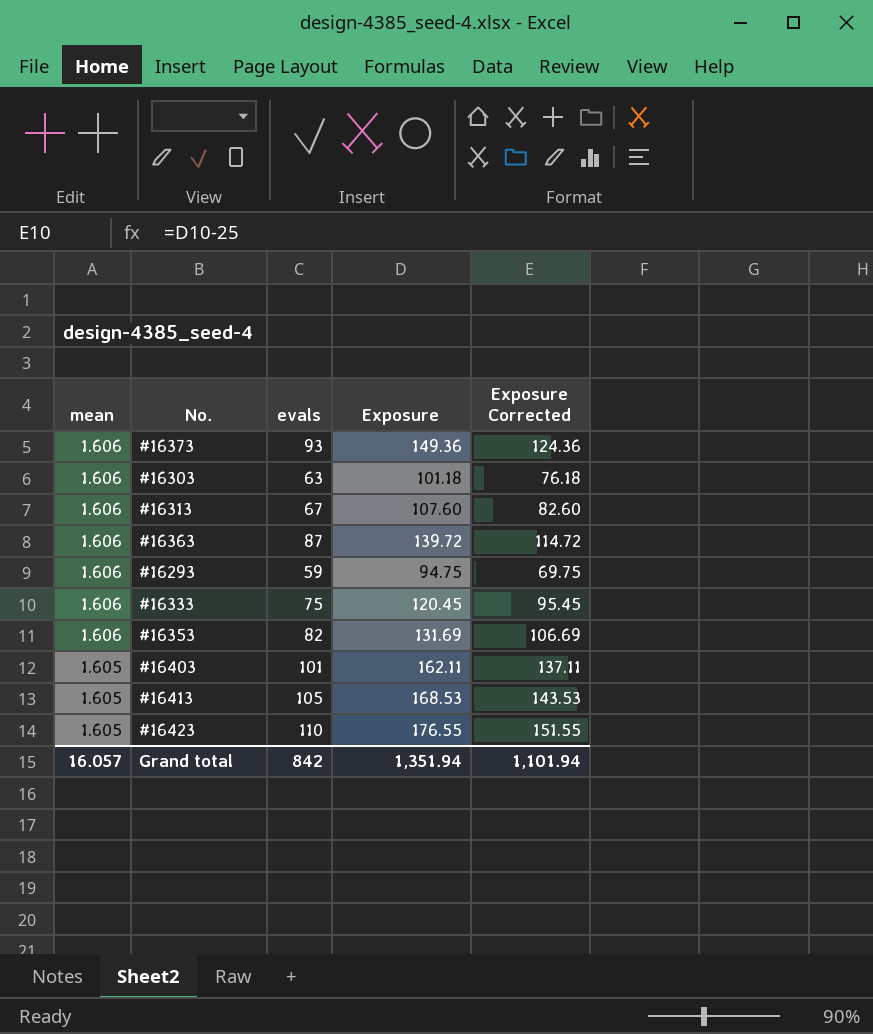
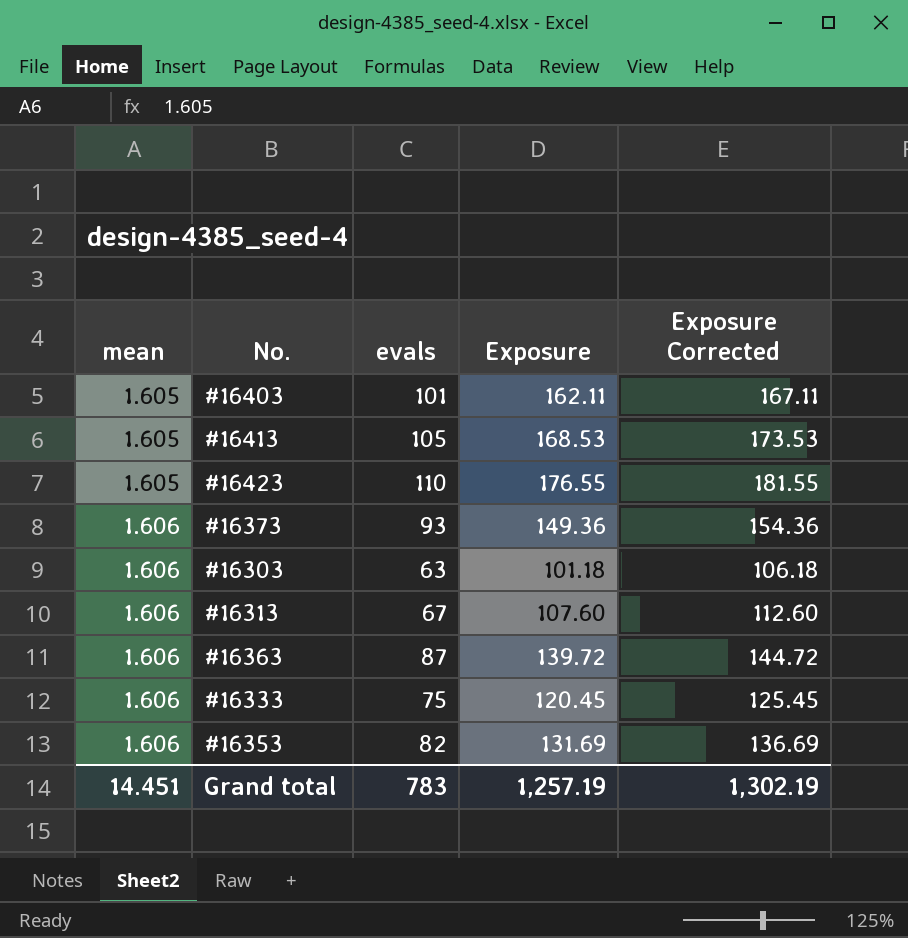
row order: mean descending -> mean ascending
column Exposure Corrected | formula: [Exposure] - 25 -> [Exposure] + 5
row #16293: 1.606 | 59 | 94.75 | 69.75 -> none
Grand total | mean: 16.057 -> 14.451
Grand total | evals: 842 -> 783
Grand total | Exposure: 1,351.94 -> 1,257.19
Grand total | Exposure Corrected: 1,101.94 -> 1,302.19

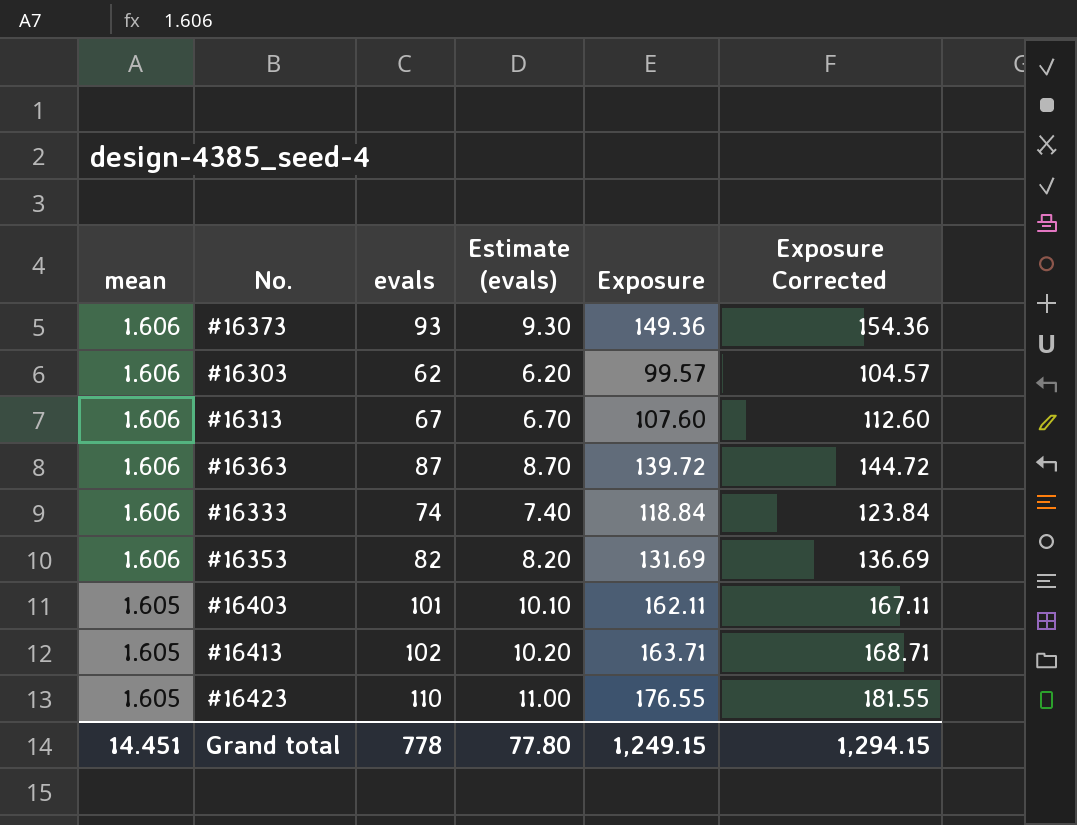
row order: mean ascending -> mean descending
column Estimate (evals) | formula: none -> [evals] * 0.1
#16303 | evals: 63 -> 62
#16303 | Exposure: 101.18 -> 99.57
#16303 | Exposure Corrected: 106.18 -> 104.57
#16333 | evals: 75 -> 74
#16333 | Exposure: 120.45 -> 118.84
#16333 | Exposure Corrected: 125.45 -> 123.84
#16413 | evals: 105 -> 102
#16413 | Exposure: 168.53 -> 163.71
#16413 | Exposure Corrected: 173.53 -> 168.71
Grand total | evals: 783 -> 778
Grand total | Exposure: 1,257.19 -> 1,249.15
Grand total | Exposure Corrected: 1,302.19 -> 1,294.15

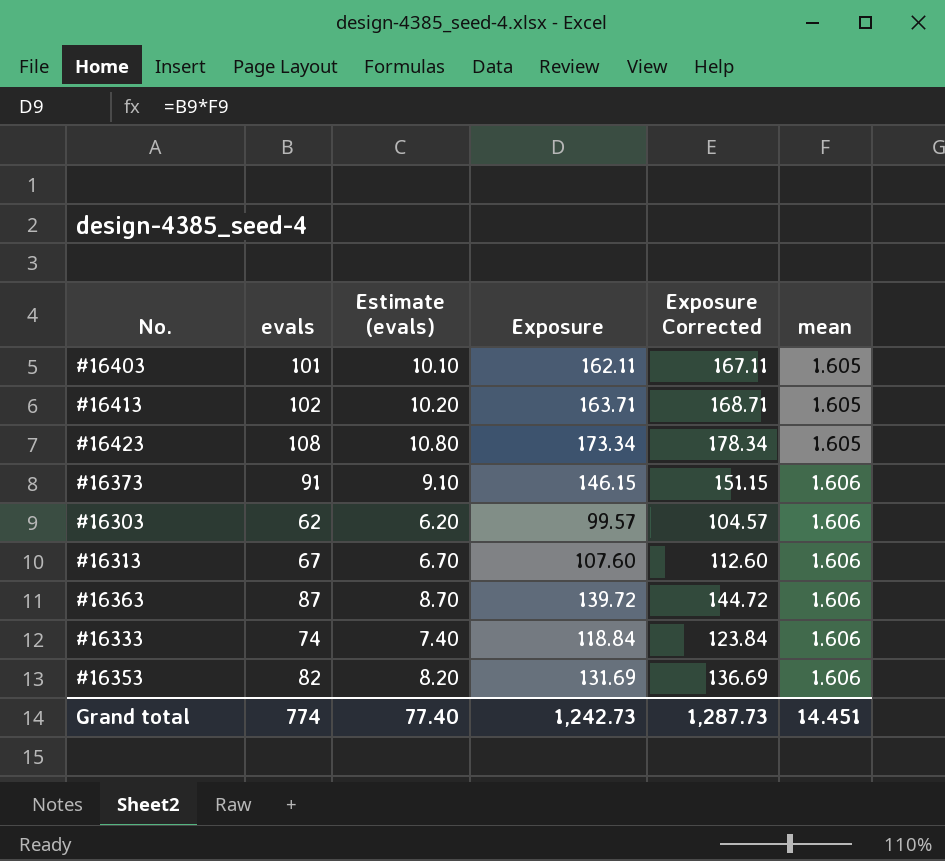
row order: mean descending -> mean ascending
column mean | position: 1 -> 6
#16423 | evals: 110 -> 108
#16423 | Estimate (evals): 11.00 -> 10.80
#16423 | Exposure: 176.55 -> 173.34
#16423 | Exposure Corrected: 181.55 -> 178.34
#16373 | evals: 93 -> 91
#16373 | Estimate (evals): 9.30 -> 9.10
#16373 | Exposure: 149.36 -> 146.15
#16373 | Exposure Corrected: 154.36 -> 151.15
Grand total | evals: 778 -> 774
Grand total | Estimate (evals): 77.80 -> 77.40
Grand total | Exposure: 1,249.15 -> 1,242.73
Grand total | Exposure Corrected: 1,294.15 -> 1,287.73

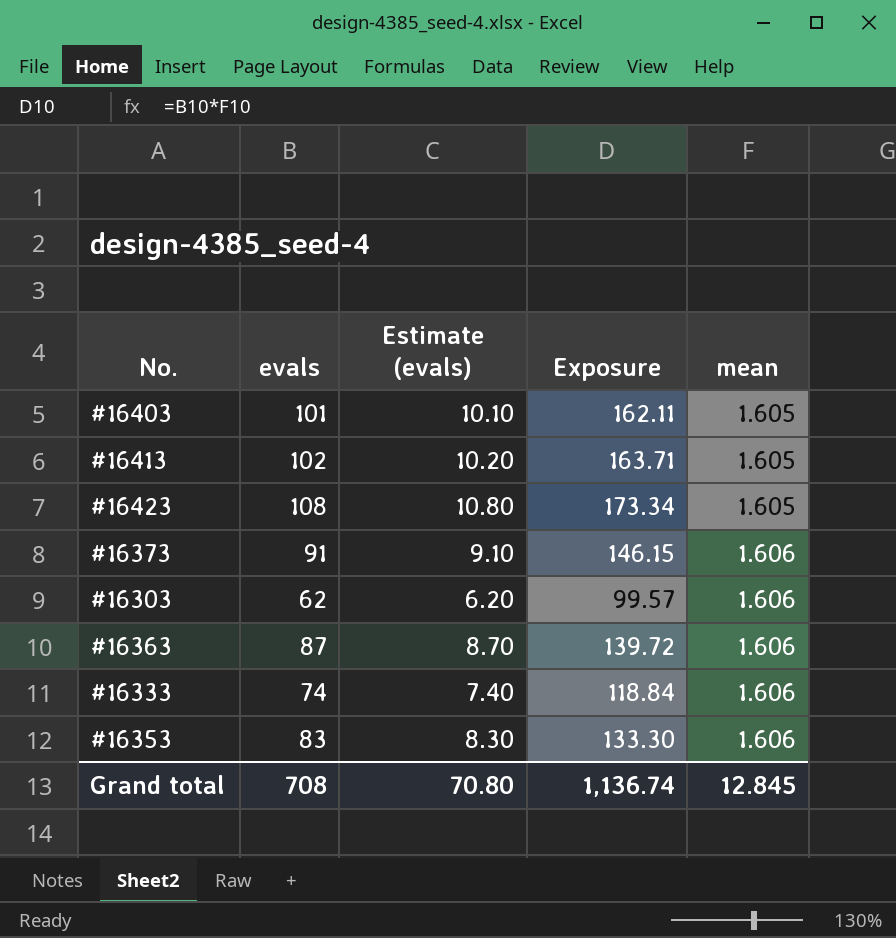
column Exposure Corrected | formula: [Exposure] + 5 -> none
row #16313: 67 | 6.70 | 107.60 | 112.60 | 1.606 -> none
#16353 | evals: 82 -> 83
#16353 | Estimate (evals): 8.20 -> 8.30
#16353 | Exposure: 131.69 -> 133.30
Grand total | evals: 774 -> 708
Grand total | Estimate (evals): 77.40 -> 70.80
Grand total | Exposure: 1,242.73 -> 1,136.74
Grand total | mean: 14.451 -> 12.845

